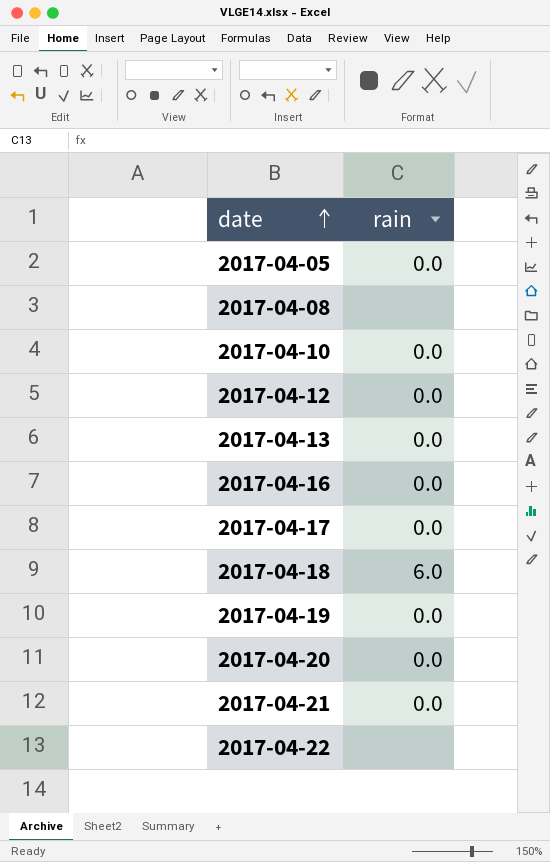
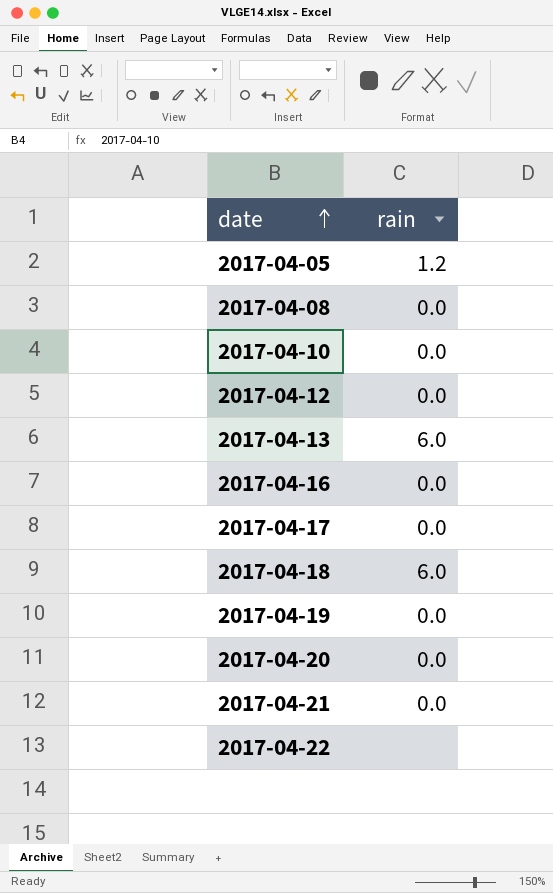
2017-04-05 | rain: 0.0 -> 1.2
2017-04-08 | rain: none -> 0.0
2017-04-13 | rain: 0.0 -> 6.0

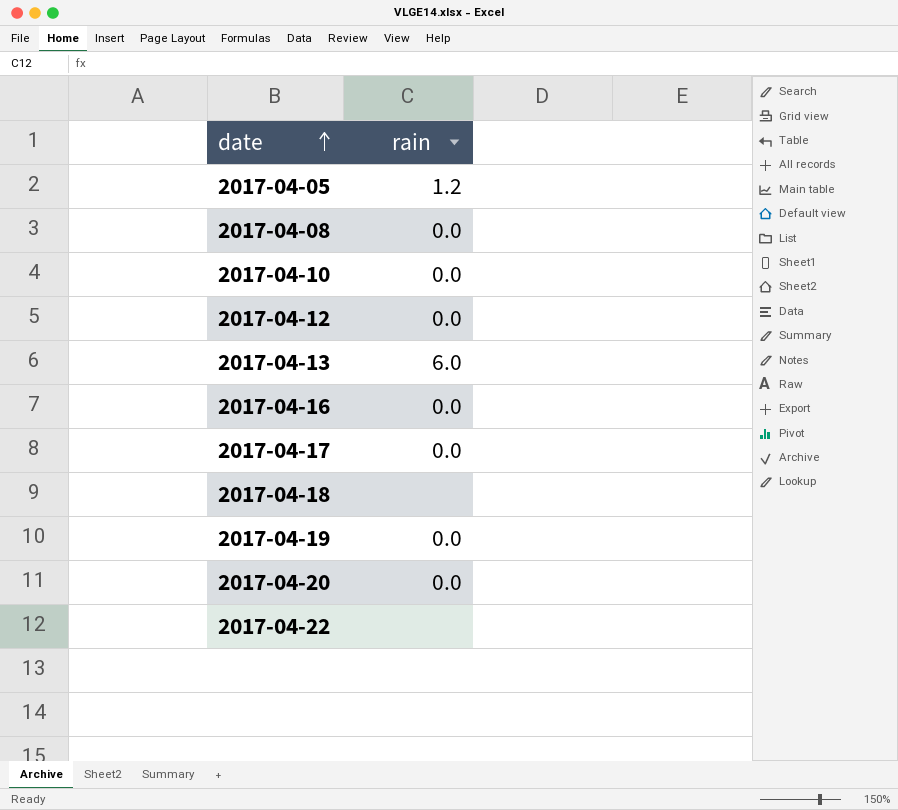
row 2017-04-21: 0.0 -> none
2017-04-18 | rain: 6.0 -> none

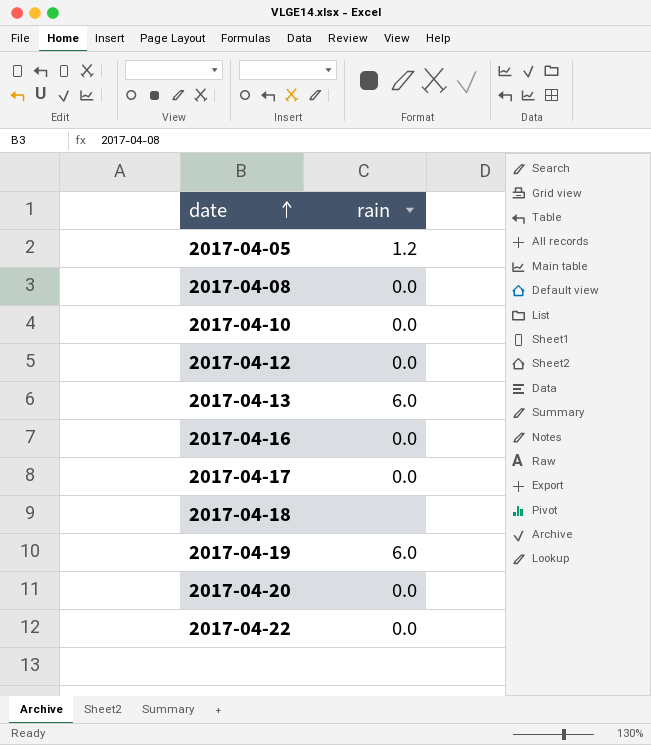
2017-04-19 | rain: 0.0 -> 6.0
2017-04-22 | rain: none -> 0.0

